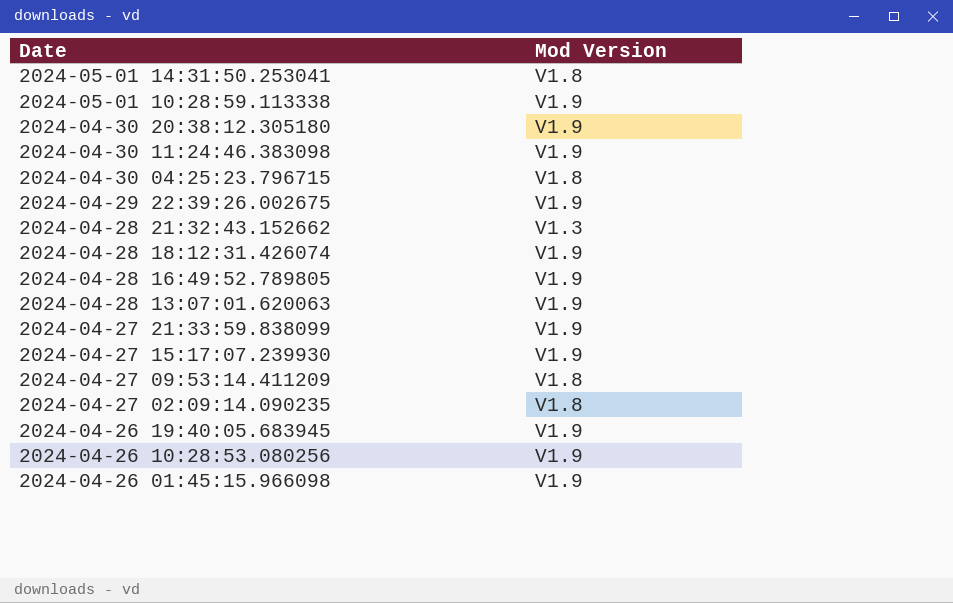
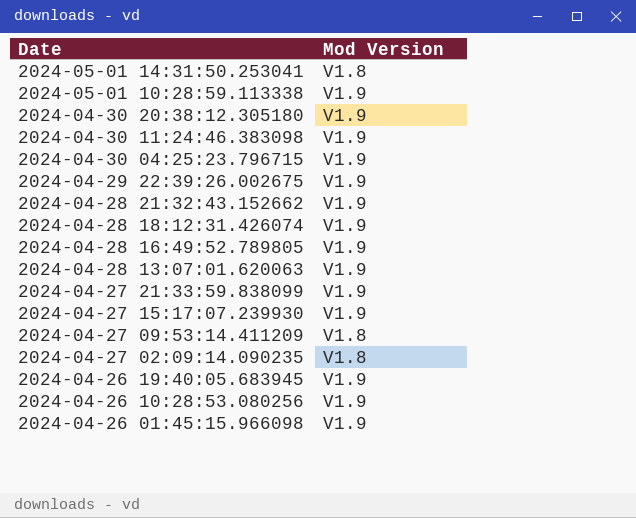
2024-04-30 04:25:23.796715 | Mod Version: V1.8 -> V1.9
2024-04-28 21:32:43.152662 | Mod Version: V1.3 -> V1.9

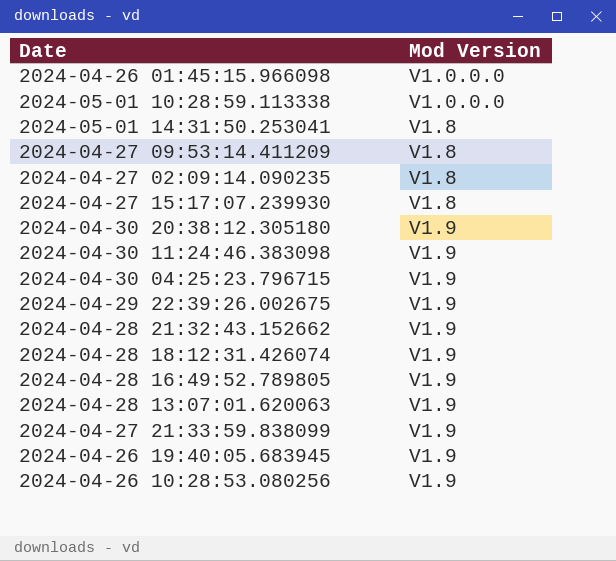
row order: Date descending -> Mod Version ascending
2024-04-26 01:45:15.966098 | Mod Version: V1.9 -> V1.0.0.0
2024-05-01 10:28:59.113338 | Mod Version: V1.9 -> V1.0.0.0
2024-04-27 15:17:07.239930 | Mod Version: V1.9 -> V1.8

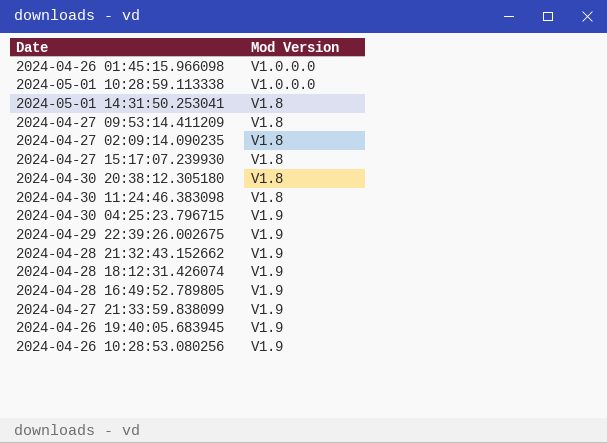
row 2024-04-28 13:07:01.620063: V1.9 -> none
2024-04-30 20:38:12.305180 | Mod Version: V1.9 -> V1.8
2024-04-30 11:24:46.383098 | Mod Version: V1.9 -> V1.8

